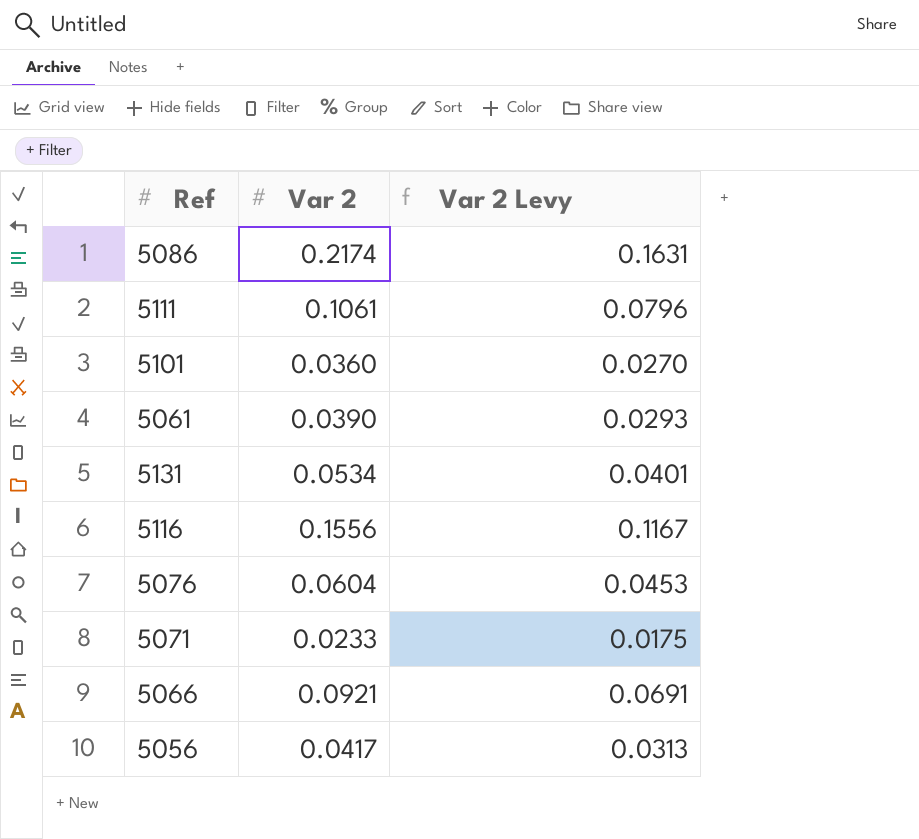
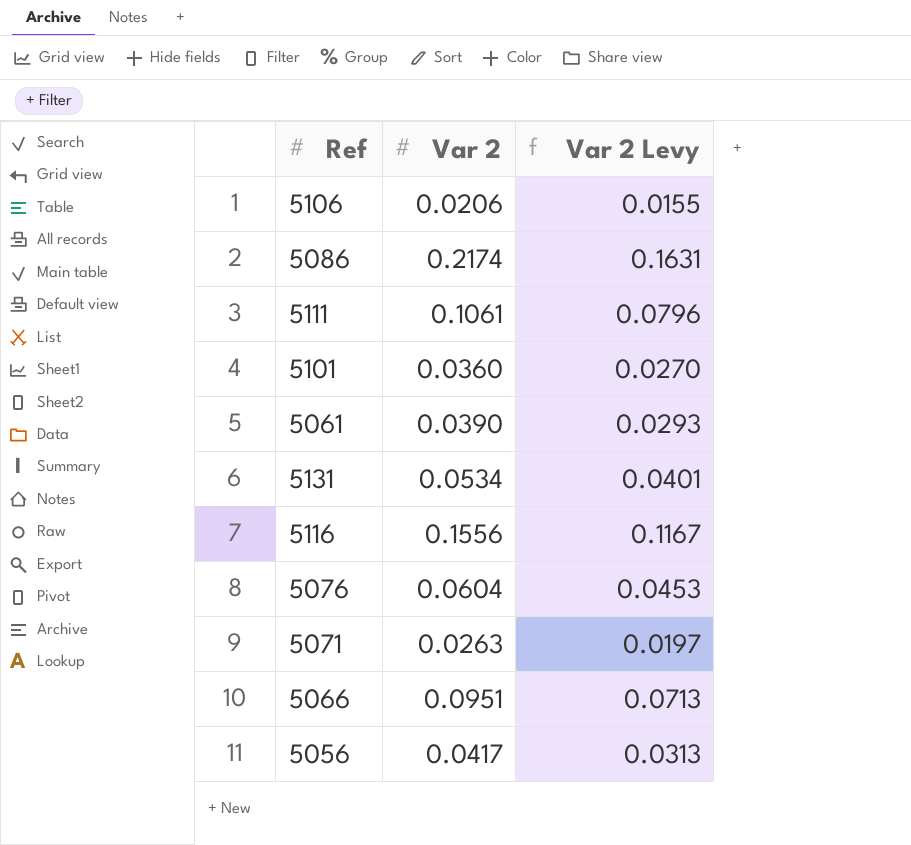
row 5106: none -> 0.0206 | 0.0155
5071 | Var 2: 0.0233 -> 0.0263
5071 | Var 2 Levy: 0.0175 -> 0.0197
5066 | Var 2: 0.0921 -> 0.0951
5066 | Var 2 Levy: 0.0691 -> 0.0713

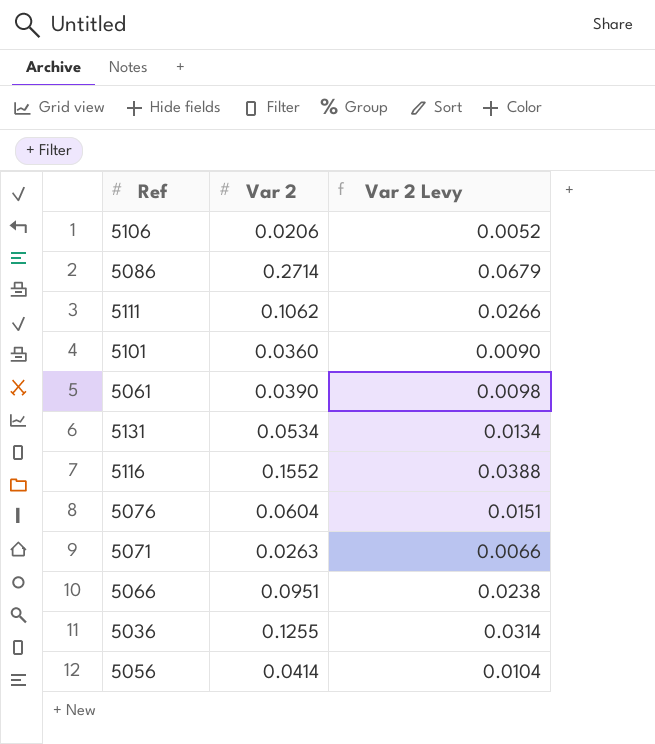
column Var 2 Levy | formula: [Var 2] * 0.75 -> [Var 2] * 0.25
5086 | Var 2: 0.2174 -> 0.2714
5111 | Var 2: 0.1061 -> 0.1062
5116 | Var 2: 0.1556 -> 0.1552
row 5036: none -> 0.1255 | 0.0314
5056 | Var 2: 0.0417 -> 0.0414

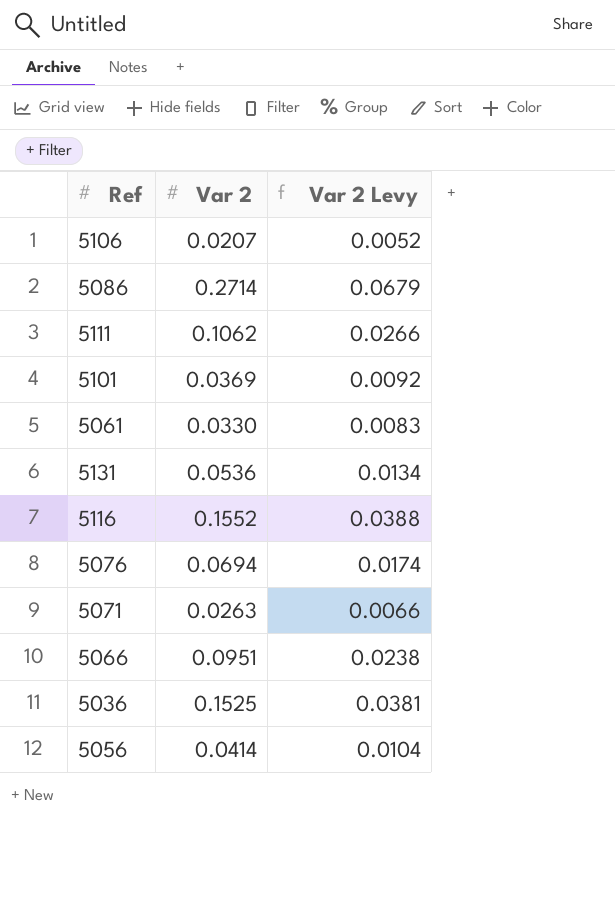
5106 | Var 2: 0.0206 -> 0.0207
5101 | Var 2: 0.0360 -> 0.0369
5101 | Var 2 Levy: 0.0090 -> 0.0092
5061 | Var 2: 0.0390 -> 0.0330
5061 | Var 2 Levy: 0.0098 -> 0.0083
5131 | Var 2: 0.0534 -> 0.0536
5076 | Var 2: 0.0604 -> 0.0694
5076 | Var 2 Levy: 0.0151 -> 0.0174
5036 | Var 2: 0.1255 -> 0.1525
5036 | Var 2 Levy: 0.0314 -> 0.0381

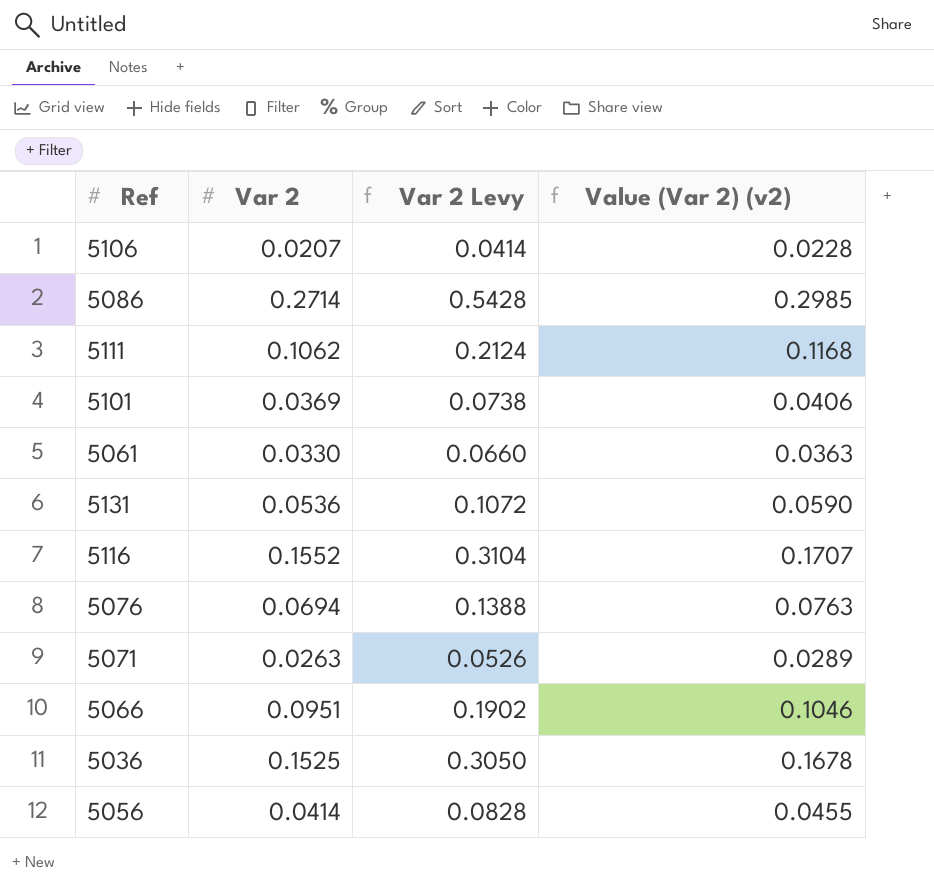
column Var 2 Levy | formula: [Var 2] * 0.25 -> [Var 2] * 2
column Value (Var 2) (v2) | formula: none -> [Var 2] * 1.1

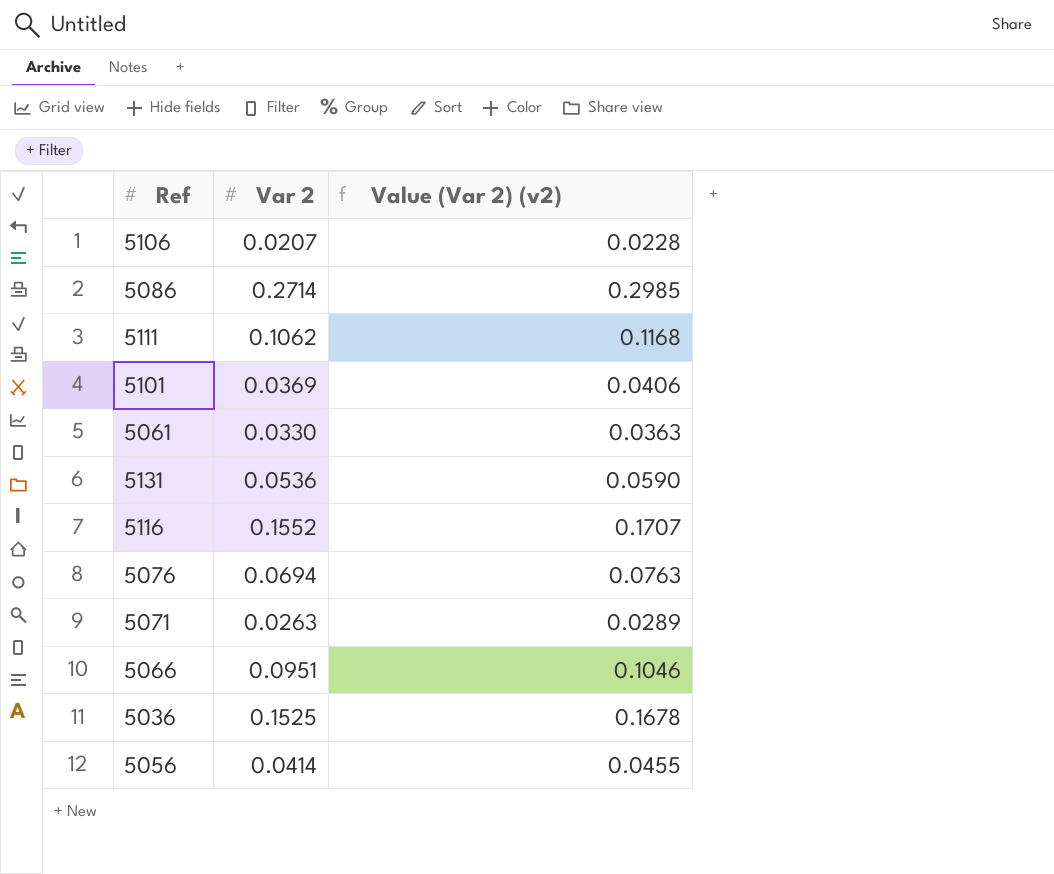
column Var 2 Levy | formula: [Var 2] * 2 -> none

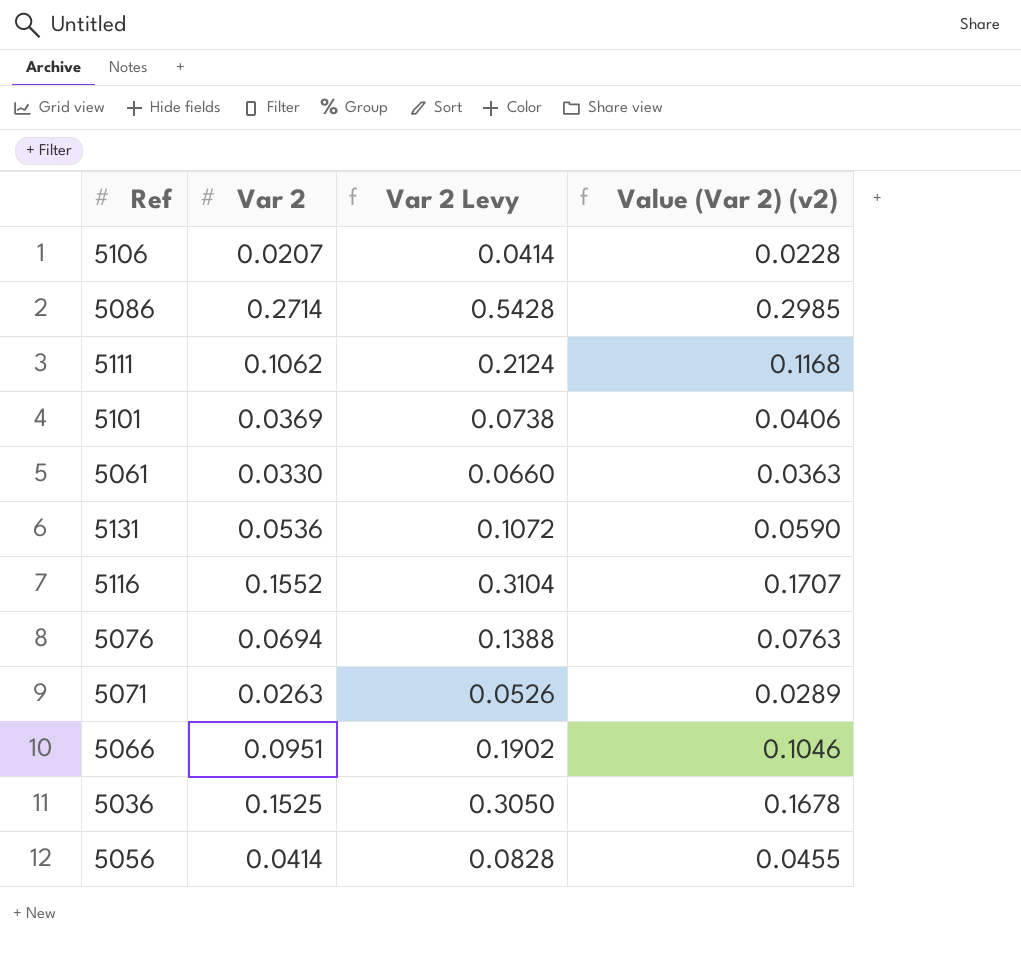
column Var 2 Levy | formula: none -> [Var 2] * 2

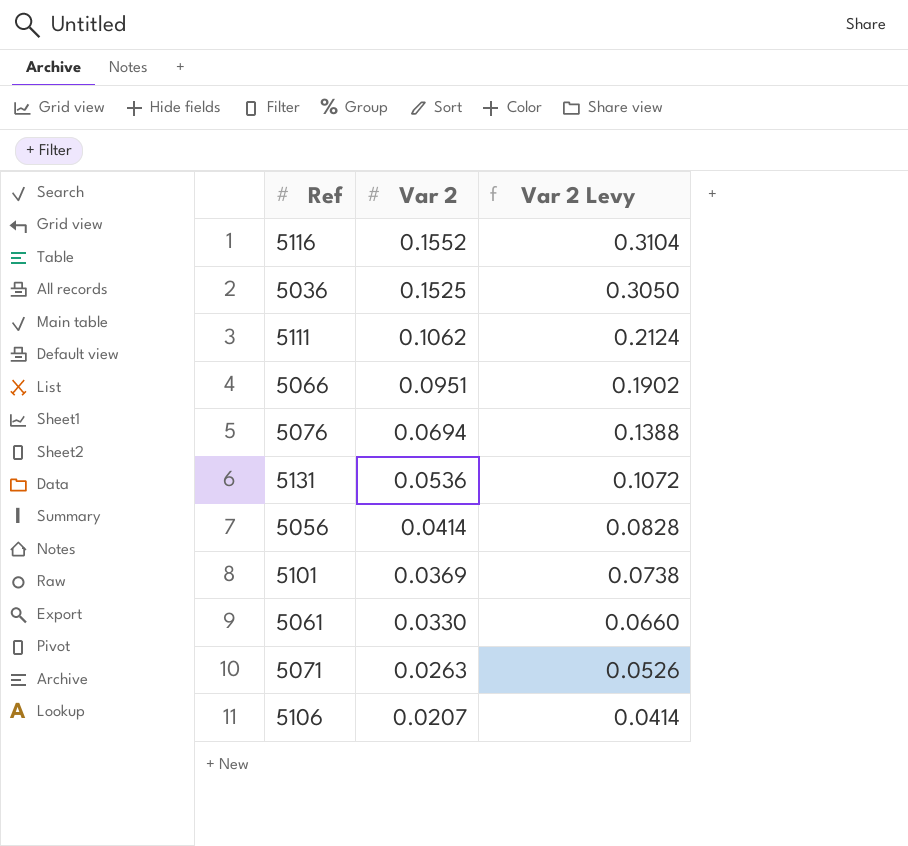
row order: none -> Var 2 descending
column Value (Var 2) (v2) | formula: [Var 2] * 1.1 -> none
row 5086: 0.2714 | 0.5428 | 0.2985 -> none

